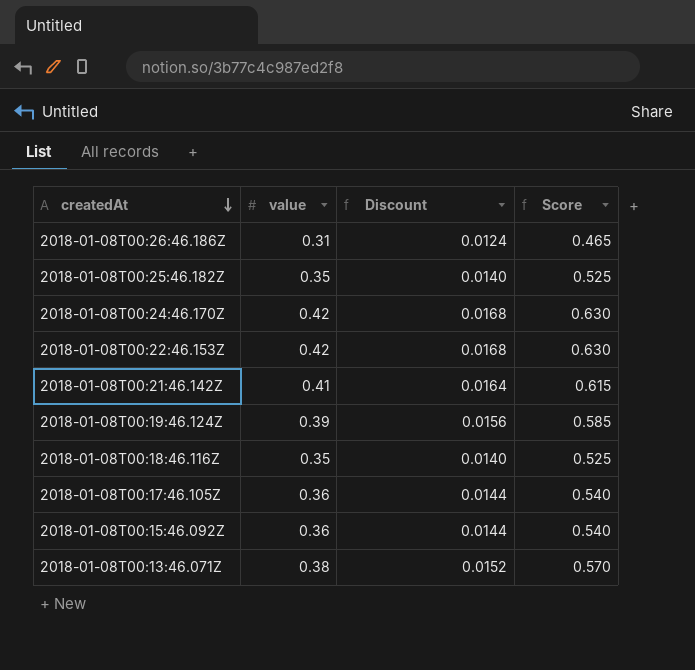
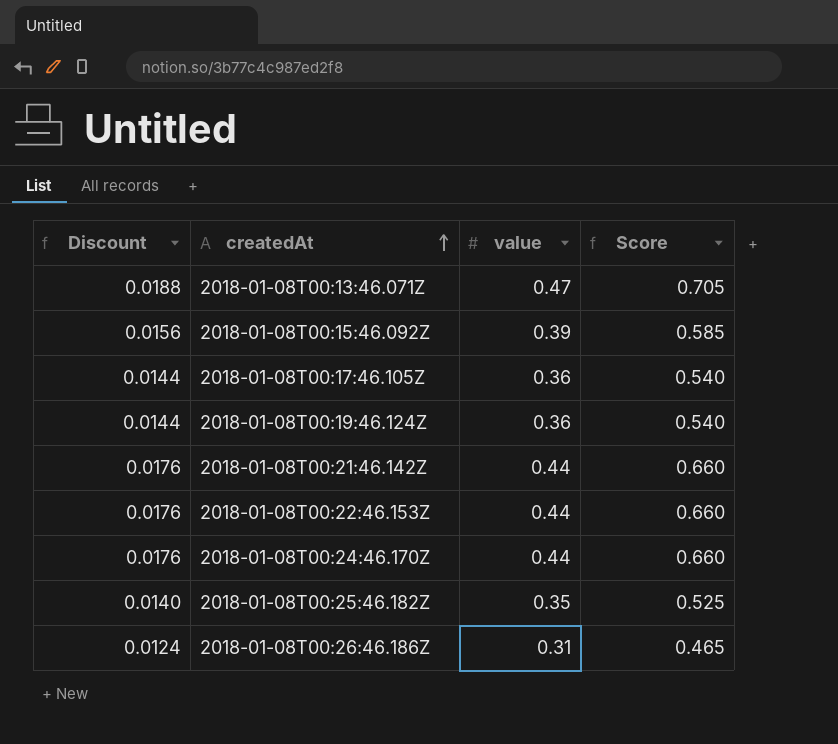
row order: createdAt descending -> createdAt ascending
column Discount | position: 3 -> 1
row 2018-01-08T00:18:46.116Z: 0.35 | 0.0140 | 0.525 -> none
2018-01-08T00:13:46.071Z | Discount: 0.0152 -> 0.0188
2018-01-08T00:13:46.071Z | value: 0.38 -> 0.47
2018-01-08T00:13:46.071Z | Score: 0.570 -> 0.705
2018-01-08T00:15:46.092Z | Discount: 0.0144 -> 0.0156
2018-01-08T00:15:46.092Z | value: 0.36 -> 0.39
2018-01-08T00:15:46.092Z | Score: 0.540 -> 0.585
2018-01-08T00:19:46.124Z | Discount: 0.0156 -> 0.0144
2018-01-08T00:19:46.124Z | value: 0.39 -> 0.36
2018-01-08T00:19:46.124Z | Score: 0.585 -> 0.540
2018-01-08T00:21:46.142Z | Discount: 0.0164 -> 0.0176
2018-01-08T00:21:46.142Z | value: 0.41 -> 0.44
2018-01-08T00:21:46.142Z | Score: 0.615 -> 0.660
2018-01-08T00:22:46.153Z | Discount: 0.0168 -> 0.0176
2018-01-08T00:22:46.153Z | value: 0.42 -> 0.44
2018-01-08T00:22:46.153Z | Score: 0.630 -> 0.660
2018-01-08T00:24:46.170Z | Discount: 0.0168 -> 0.0176
2018-01-08T00:24:46.170Z | value: 0.42 -> 0.44
2018-01-08T00:24:46.170Z | Score: 0.630 -> 0.660

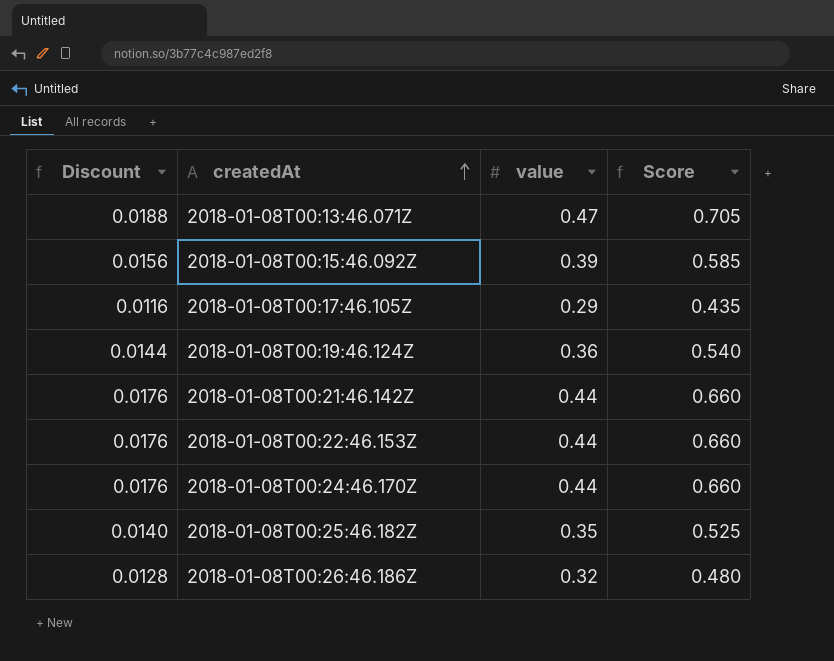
2018-01-08T00:17:46.105Z | Discount: 0.0144 -> 0.0116
2018-01-08T00:17:46.105Z | value: 0.36 -> 0.29
2018-01-08T00:17:46.105Z | Score: 0.540 -> 0.435
2018-01-08T00:26:46.186Z | Discount: 0.0124 -> 0.0128
2018-01-08T00:26:46.186Z | value: 0.31 -> 0.32
2018-01-08T00:26:46.186Z | Score: 0.465 -> 0.480

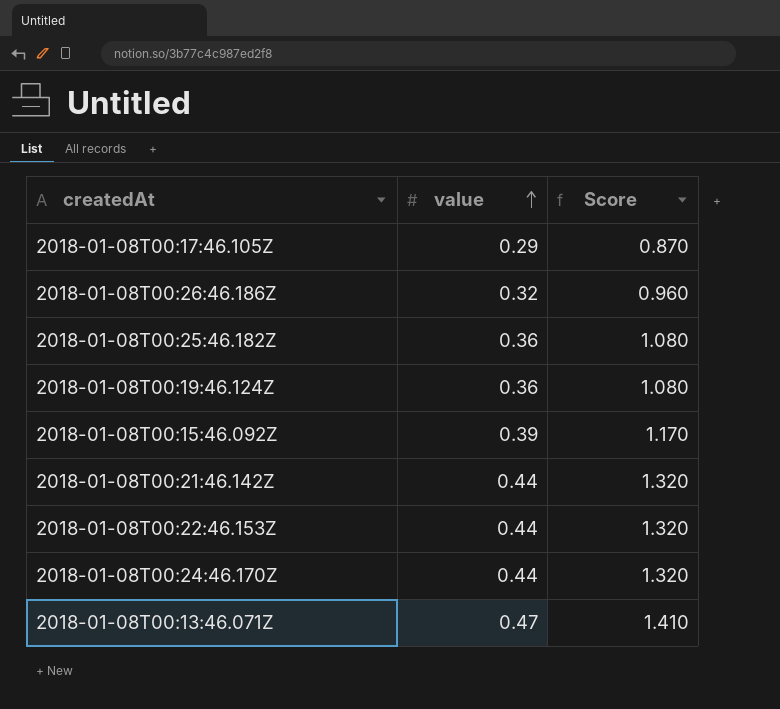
row order: createdAt ascending -> value ascending
column Discount | formula: [value] * 0.04 -> none
column Score | formula: [value] * 1.5 -> [value] * 3
2018-01-08T00:25:46.182Z | value: 0.35 -> 0.36

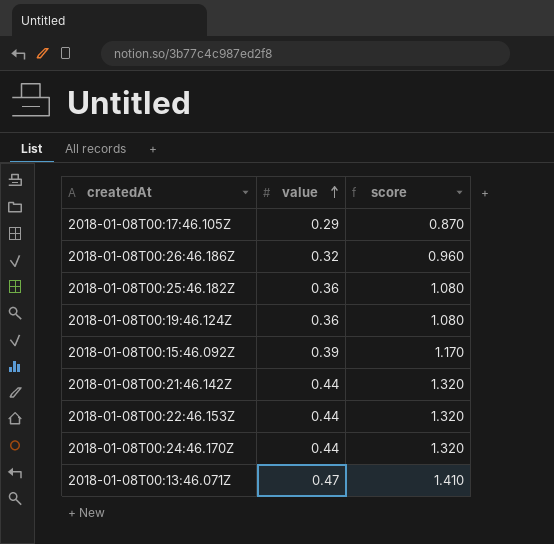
column name: Score -> score

